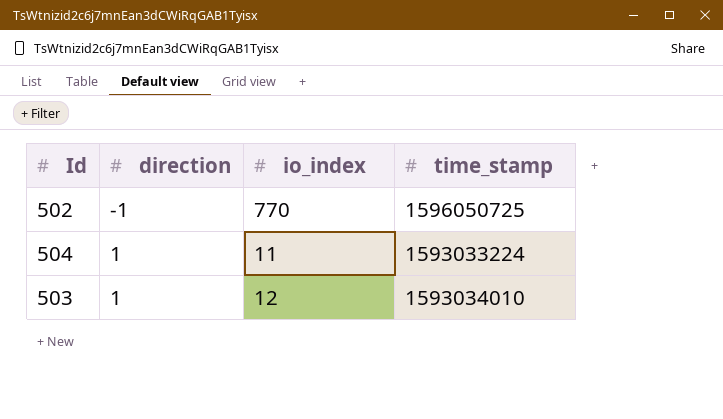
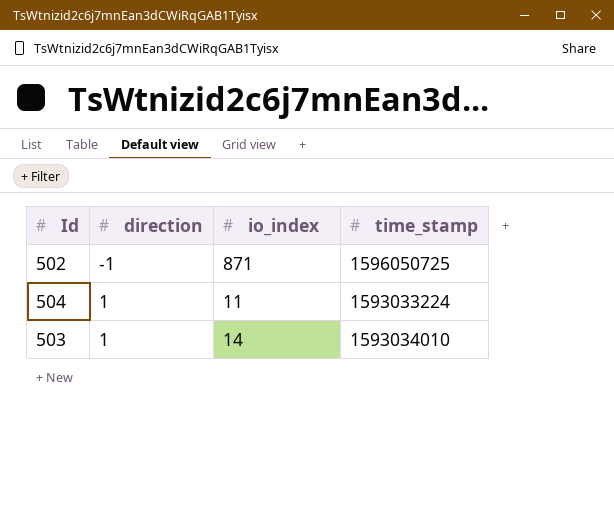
502 | io_index: 770 -> 871
503 | io_index: 12 -> 14

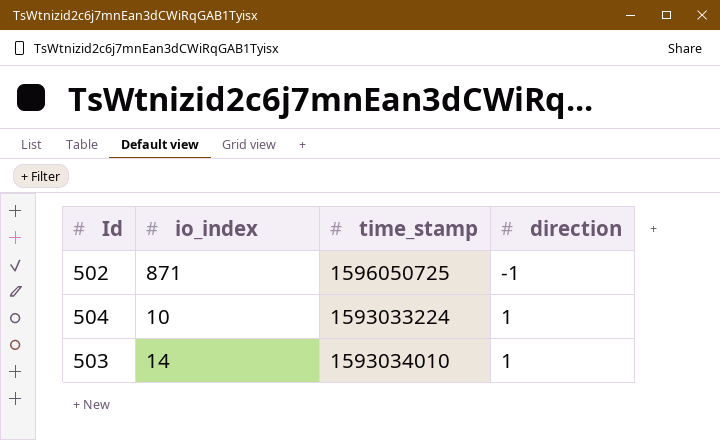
column direction | position: 2 -> 4
504 | io_index: 11 -> 10

